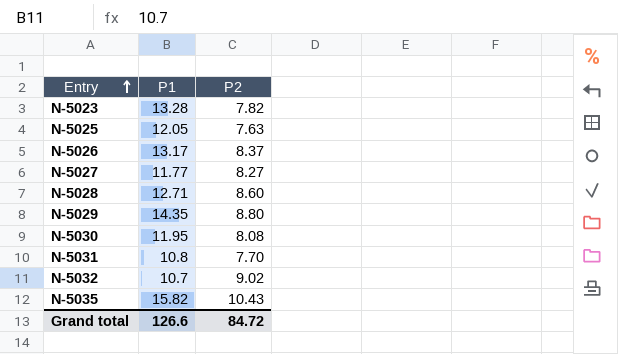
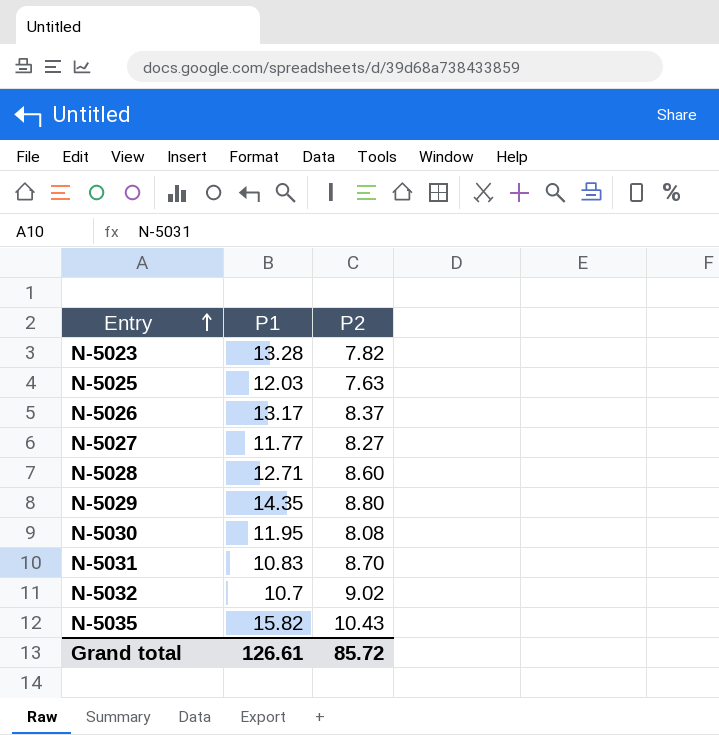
N-5025 | P1: 12.05 -> 12.03
N-5031 | P1: 10.8 -> 10.83
N-5031 | P2: 7.70 -> 8.70
Grand total | P1: 126.6 -> 126.61
Grand total | P2: 84.72 -> 85.72

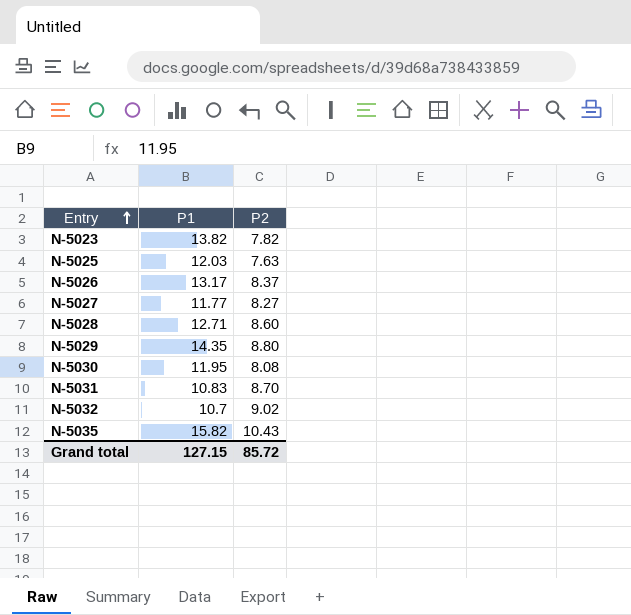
N-5023 | P1: 13.28 -> 13.82
Grand total | P1: 126.61 -> 127.15

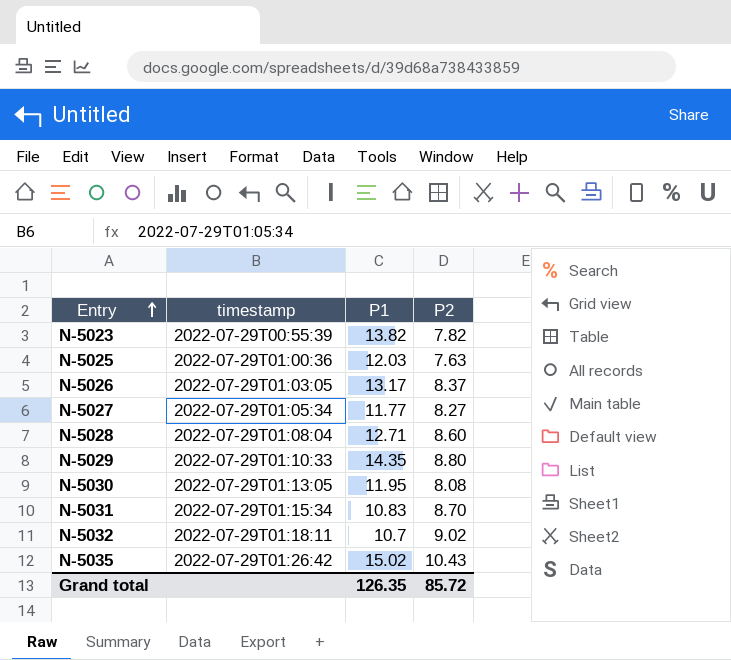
column timestamp | position: none -> 2
N-5035 | P1: 15.82 -> 15.02
Grand total | P1: 127.15 -> 126.35

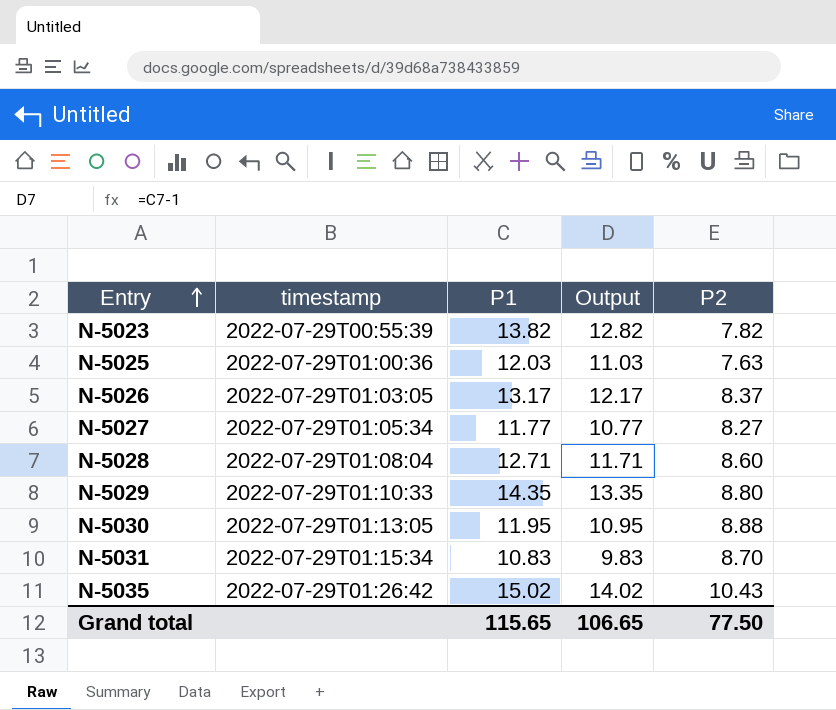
column Output | formula: none -> [P1] - 1
row N-5032: 2022-07-29T01:18:11 | 10.7 | 9.02 -> none
N-5030 | P2: 8.08 -> 8.88
Grand total | P1: 126.35 -> 115.65
Grand total | P2: 85.72 -> 77.50

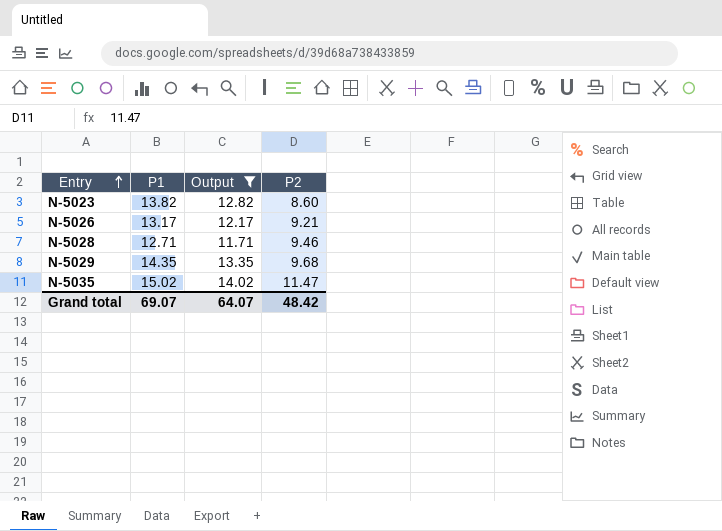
filter: none -> Output >= 11.71
column timestamp | position: 2 -> none
N-5023 | P2: 7.82 -> 8.60
N-5026 | P2: 8.37 -> 9.21
N-5028 | P2: 8.60 -> 9.46
N-5029 | P2: 8.80 -> 9.68
N-5035 | P2: 10.43 -> 11.47
Grand total | P1: 115.65 -> 69.07
Grand total | Output: 106.65 -> 64.07
Grand total | P2: 77.50 -> 48.42

